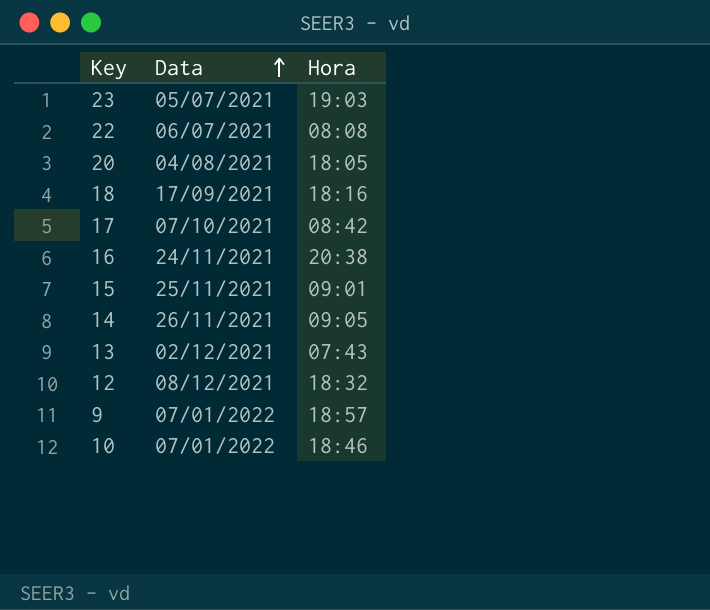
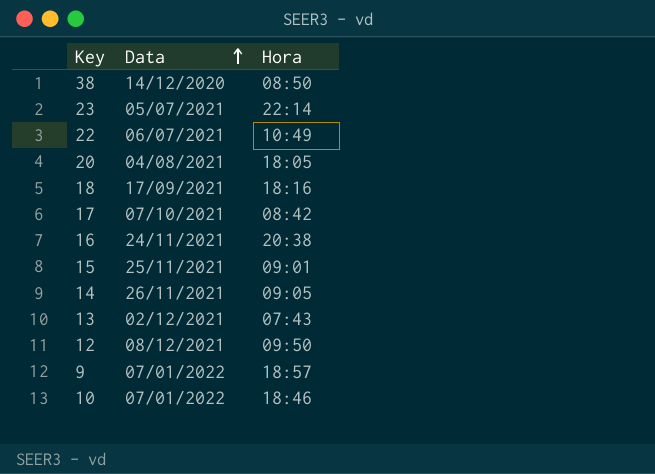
row 38: none -> 14/12/2020 | 08:50
23 | Hora: 19:03 -> 22:14
22 | Hora: 08:08 -> 10:49
12 | Hora: 18:32 -> 09:50

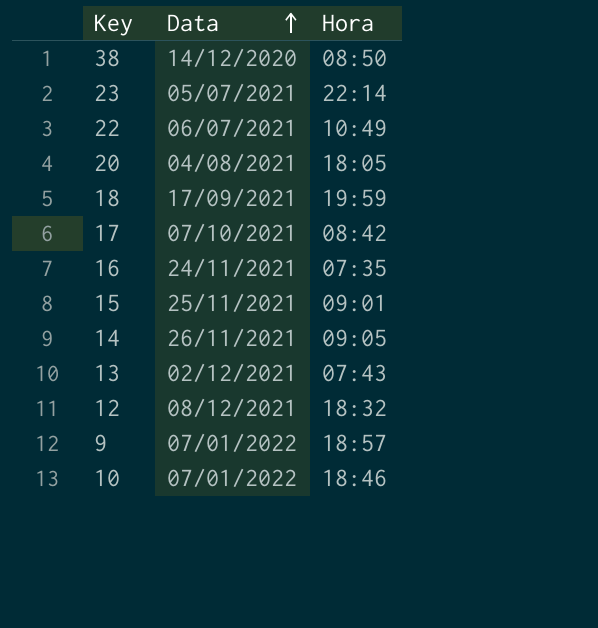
18 | Hora: 18:16 -> 19:59
16 | Hora: 20:38 -> 07:35
12 | Hora: 09:50 -> 18:32

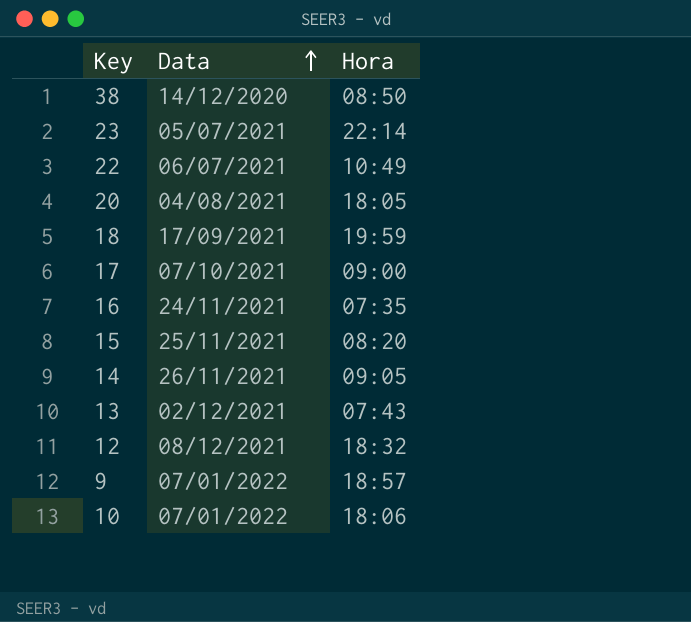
17 | Hora: 08:42 -> 09:00
15 | Hora: 09:01 -> 08:20
10 | Hora: 18:46 -> 18:06

